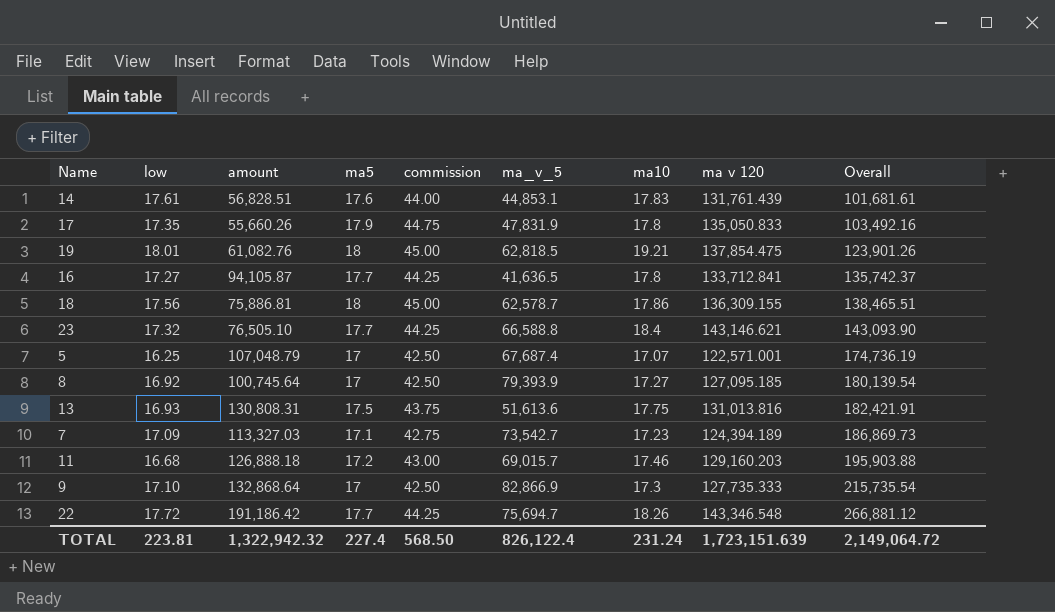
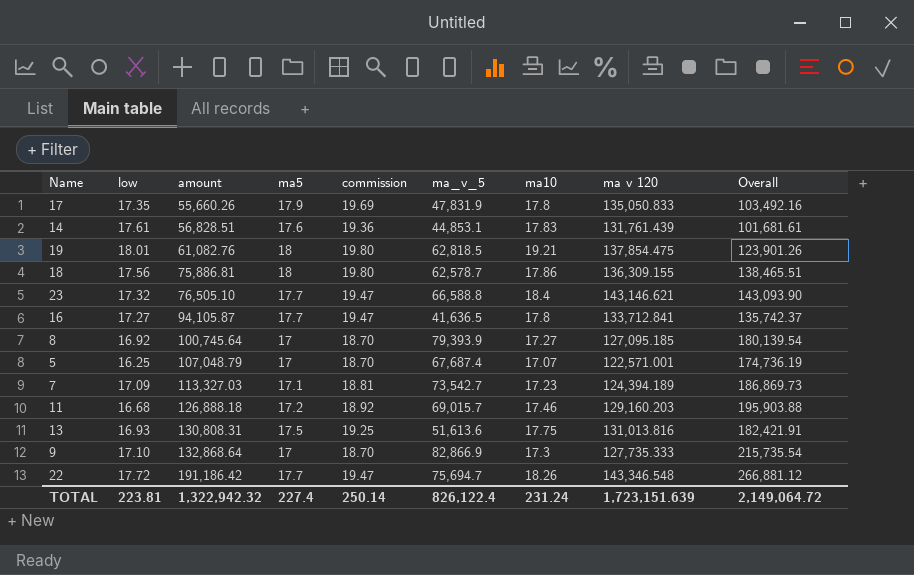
row order: Overall ascending -> amount ascending
column commission | formula: [ma5] * 2.5 -> [ma5] * 1.1
TOTAL | commission: 568.50 -> 250.14

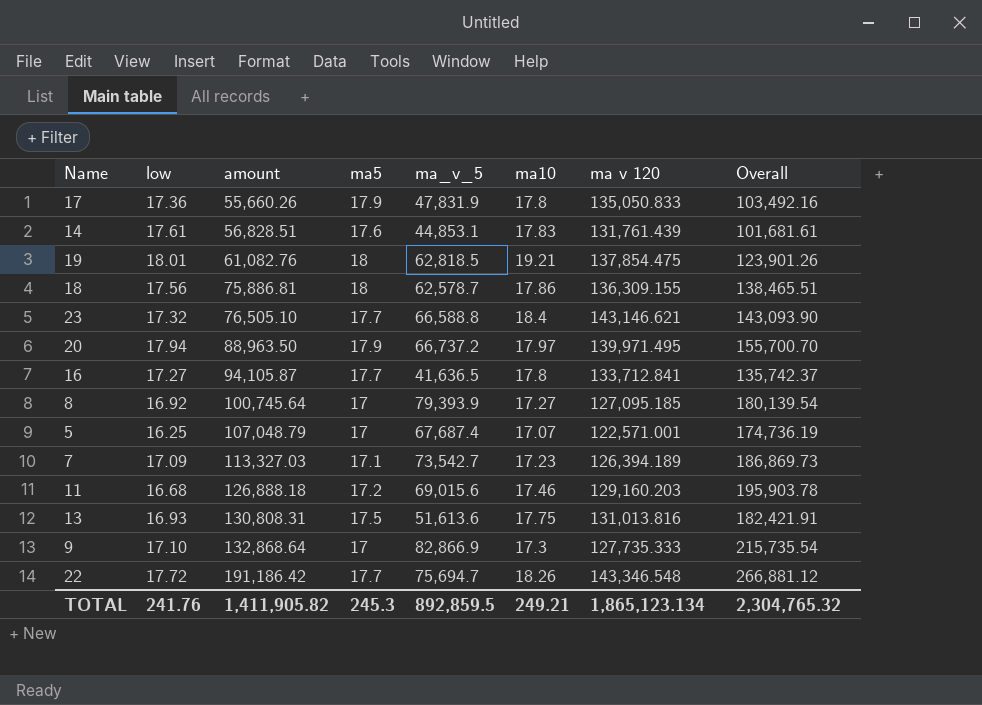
column commission | formula: [ma5] * 1.1 -> none
17 | low: 17.35 -> 17.36
row 20: none -> 17.94 | 88,963.50 | 17.9 | 66,737.2 | 17.97 | 139,971.495 | 155,700.70
7 | ma v 120: 124,394.189 -> 126,394.189
11 | ma_v_5: 69,015.7 -> 69,015.6
11 | Overall: 195,903.88 -> 195,903.78
TOTAL | low: 223.81 -> 241.76
TOTAL | amount: 1,322,942.32 -> 1,411,905.82
TOTAL | ma5: 227.4 -> 245.3
TOTAL | ma_v_5: 826,122.4 -> 892,859.5
TOTAL | ma10: 231.24 -> 249.21
TOTAL | ma v 120: 1,723,151.639 -> 1,865,123.134
TOTAL | Overall: 2,149,064.72 -> 2,304,765.32

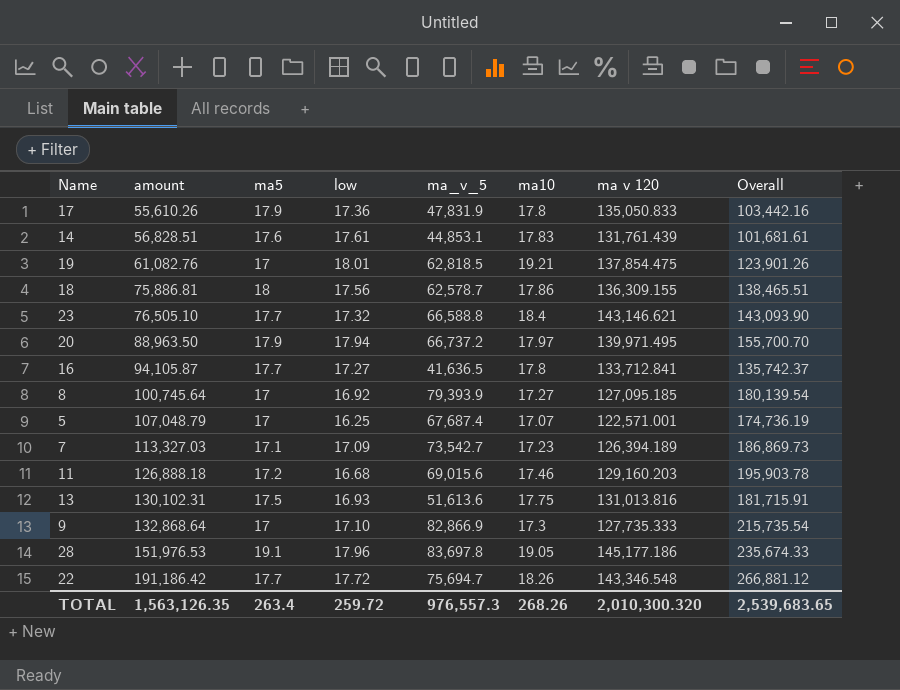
column low | position: 2 -> 4
17 | amount: 55,660.26 -> 55,610.26
17 | Overall: 103,492.16 -> 103,442.16
19 | ma5: 18 -> 17
13 | amount: 130,808.31 -> 130,102.31
13 | Overall: 182,421.91 -> 181,715.91
row 28: none -> 151,976.53 | 19.1 | 17.96 | 83,697.8 | 19.05 | 145,177.186 | 235,674.33
TOTAL | amount: 1,411,905.82 -> 1,563,126.35
TOTAL | ma5: 245.3 -> 263.4
TOTAL | low: 241.76 -> 259.72
TOTAL | ma_v_5: 892,859.5 -> 976,557.3
TOTAL | ma10: 249.21 -> 268.26
TOTAL | ma v 120: 1,865,123.134 -> 2,010,300.320
TOTAL | Overall: 2,304,765.32 -> 2,539,683.65

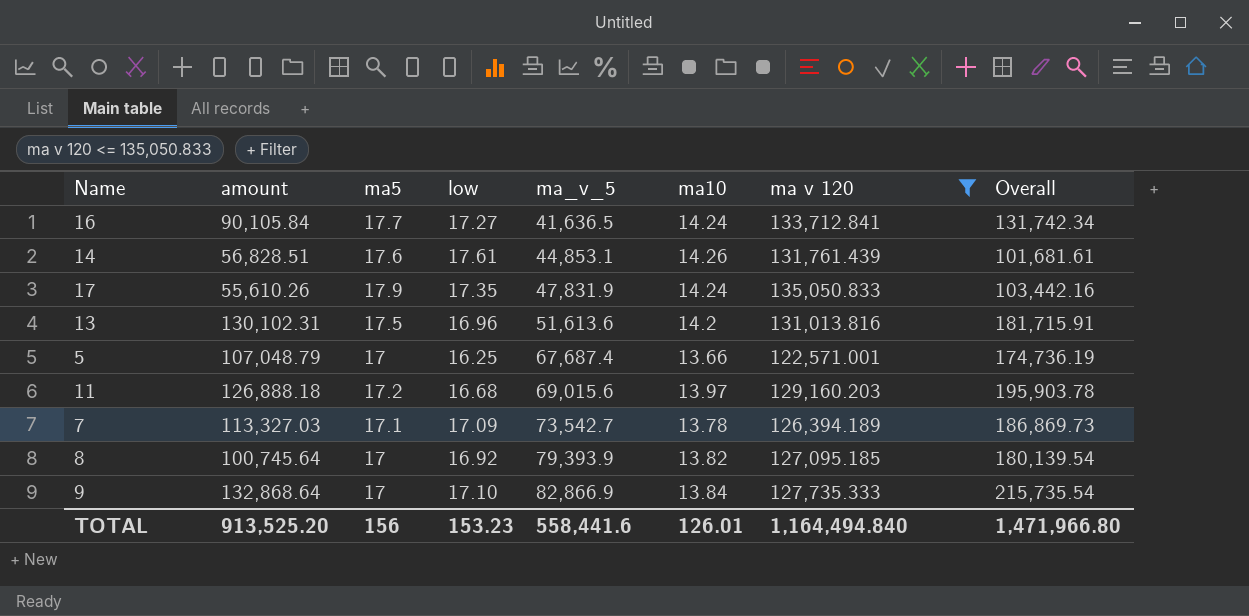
filter: none -> ma v 120 <= 135,050.833
row order: amount ascending -> ma_v_5 ascending
16 | amount: 94,105.87 -> 90,105.84
16 | ma10: 17.8 -> 14.24
16 | Overall: 135,742.37 -> 131,742.34
14 | ma10: 17.83 -> 14.26
17 | low: 17.36 -> 17.35
17 | ma10: 17.8 -> 14.24
13 | low: 16.93 -> 16.96
13 | ma10: 17.75 -> 14.2
5 | ma10: 17.07 -> 13.66
11 | ma10: 17.46 -> 13.97
7 | ma10: 17.23 -> 13.78
8 | ma10: 17.27 -> 13.82
9 | ma10: 17.3 -> 13.84
TOTAL | amount: 1,563,126.35 -> 913,525.20
TOTAL | ma5: 263.4 -> 156
TOTAL | low: 259.72 -> 153.23
TOTAL | ma_v_5: 976,557.3 -> 558,441.6
TOTAL | ma10: 268.26 -> 126.01
TOTAL | ma v 120: 2,010,300.320 -> 1,164,494.840
TOTAL | Overall: 2,539,683.65 -> 1,471,966.80

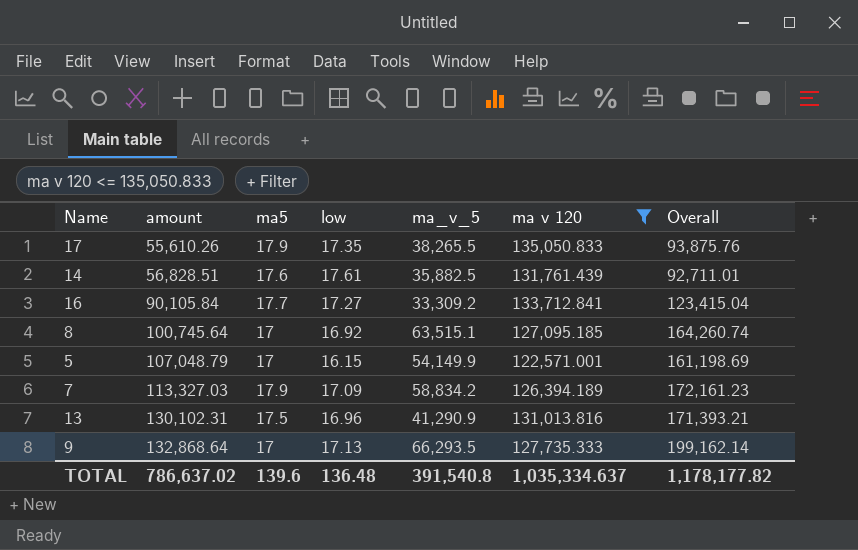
row order: ma_v_5 ascending -> amount ascending
column ma10 | position: 6 -> none
row 11: 126,888.18 | 17.2 | 16.68 | 69,015.6 | 13.97 | 129,160.203 | 195,903.78 -> none
17 | ma_v_5: 47,831.9 -> 38,265.5
17 | Overall: 103,442.16 -> 93,875.76
14 | ma_v_5: 44,853.1 -> 35,882.5
14 | Overall: 101,681.61 -> 92,711.01
16 | ma_v_5: 41,636.5 -> 33,309.2
16 | Overall: 131,742.34 -> 123,415.04
8 | ma_v_5: 79,393.9 -> 63,515.1
8 | Overall: 180,139.54 -> 164,260.74
5 | low: 16.25 -> 16.15
5 | ma_v_5: 67,687.4 -> 54,149.9
5 | Overall: 174,736.19 -> 161,198.69
7 | ma5: 17.1 -> 17.9
7 | ma_v_5: 73,542.7 -> 58,834.2
7 | Overall: 186,869.73 -> 172,161.23
13 | ma_v_5: 51,613.6 -> 41,290.9
13 | Overall: 181,715.91 -> 171,393.21
9 | low: 17.10 -> 17.13
9 | ma_v_5: 82,866.9 -> 66,293.5
9 | Overall: 215,735.54 -> 199,162.14
TOTAL | amount: 913,525.20 -> 786,637.02
TOTAL | ma5: 156 -> 139.6
TOTAL | low: 153.23 -> 136.48
TOTAL | ma_v_5: 558,441.6 -> 391,540.8
TOTAL | ma v 120: 1,164,494.840 -> 1,035,334.637
TOTAL | Overall: 1,471,966.80 -> 1,178,177.82

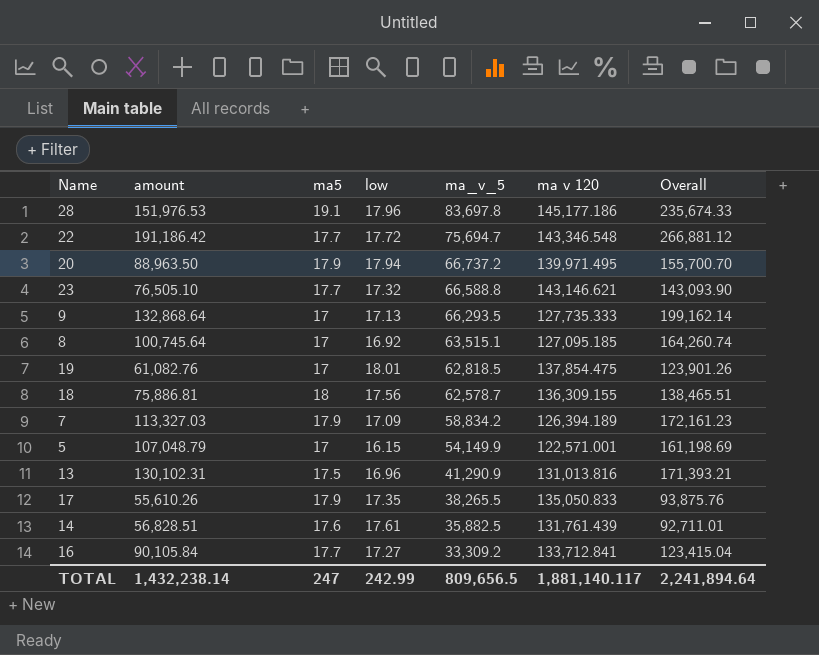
filter: ma v 120 <= 135,050.833 -> none
row order: amount ascending -> ma_v_5 descending
TOTAL | amount: 786,637.02 -> 1,432,238.14
TOTAL | ma5: 139.6 -> 247
TOTAL | low: 136.48 -> 242.99
TOTAL | ma_v_5: 391,540.8 -> 809,656.5
TOTAL | ma v 120: 1,035,334.637 -> 1,881,140.117
TOTAL | Overall: 1,178,177.82 -> 2,241,894.64

